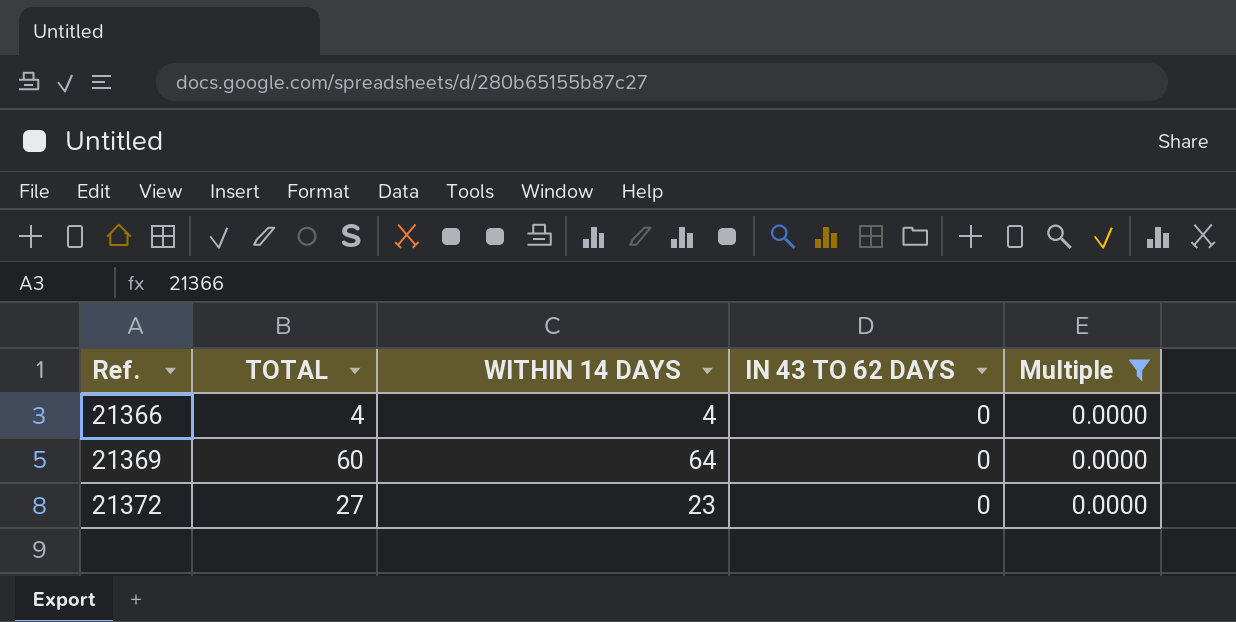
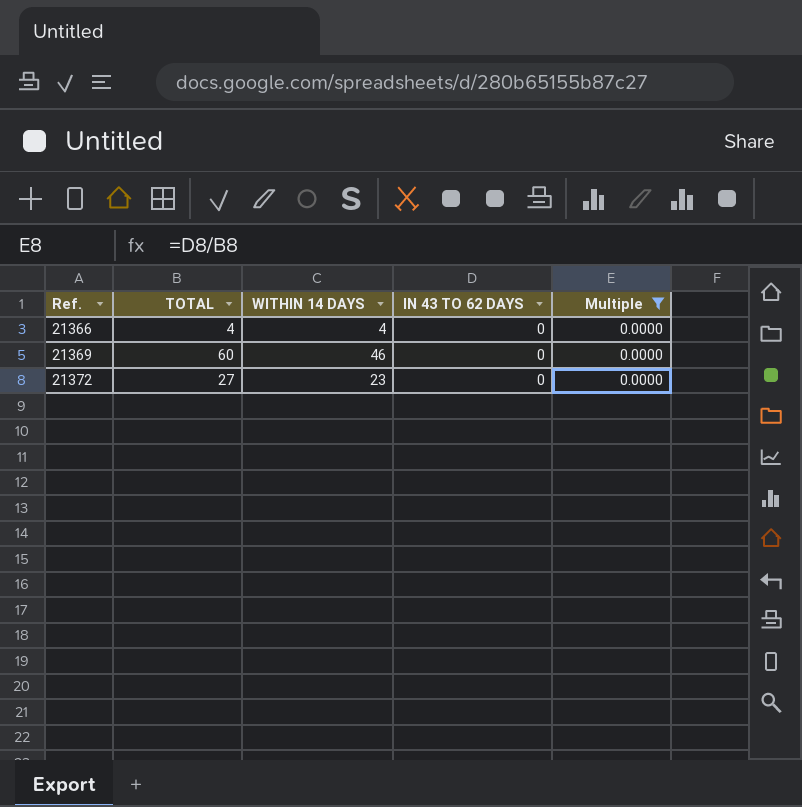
21369 | WITHIN 14 DAYS: 64 -> 46

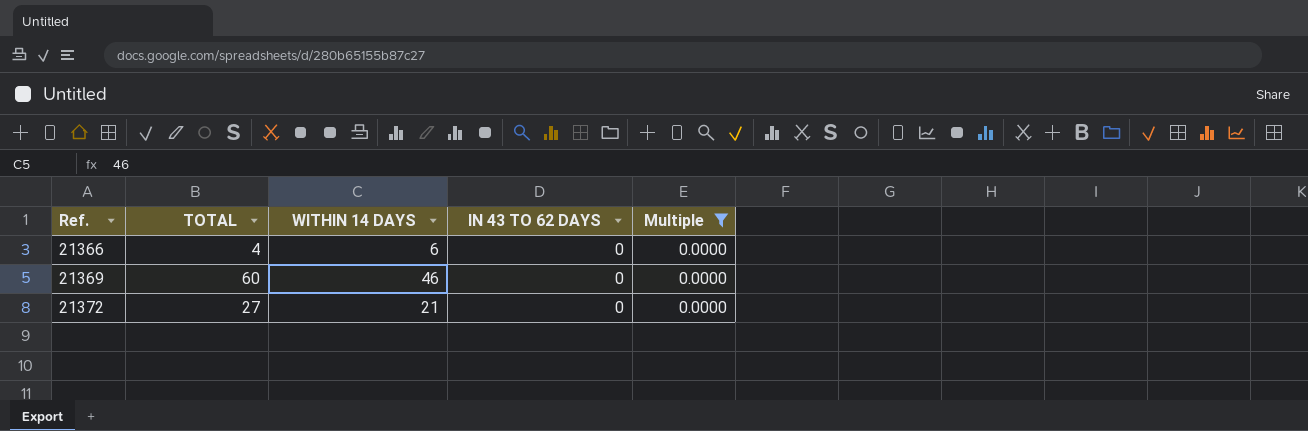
21366 | WITHIN 14 DAYS: 4 -> 6
21372 | WITHIN 14 DAYS: 23 -> 21

